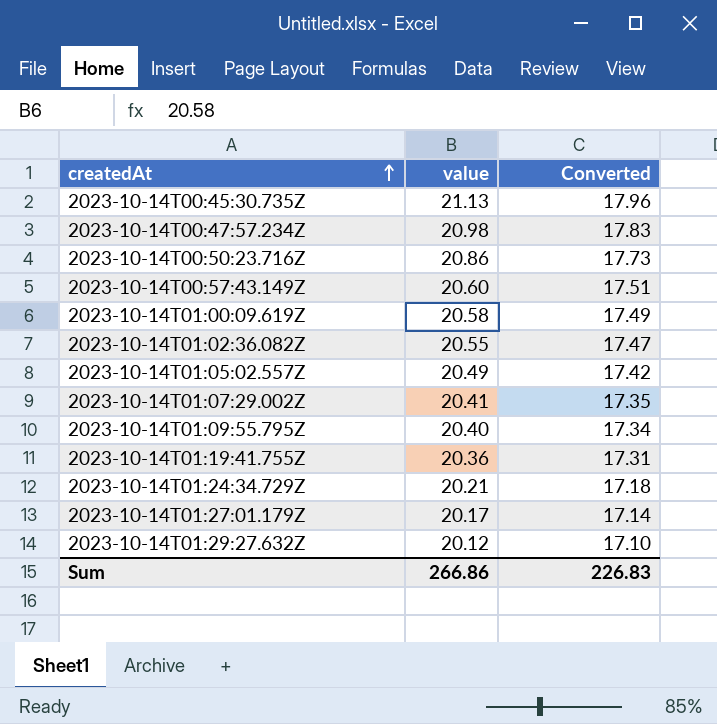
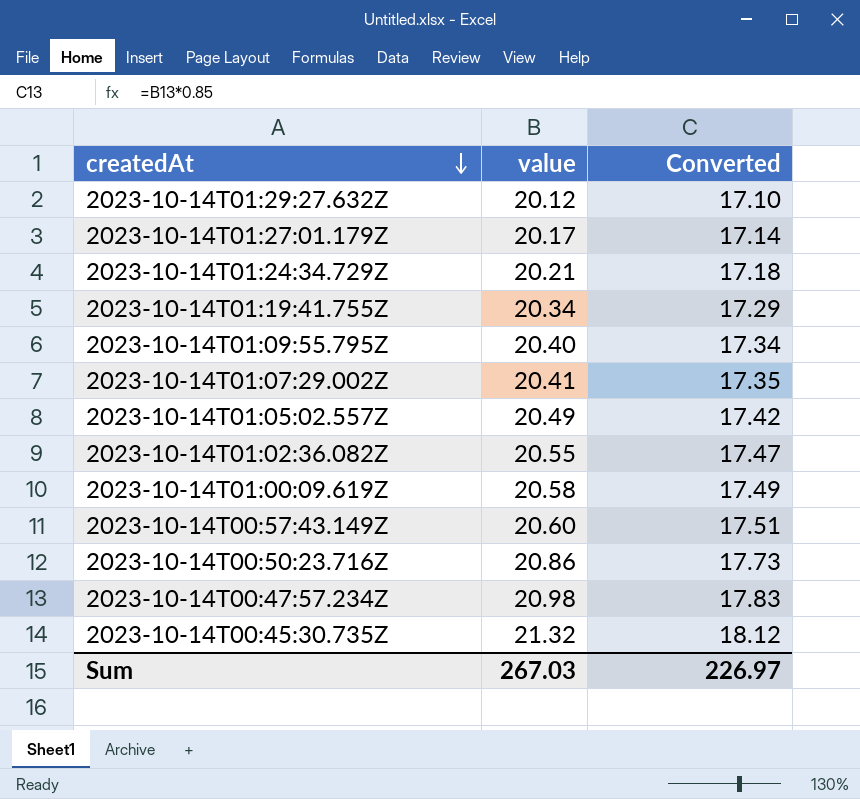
row order: createdAt ascending -> createdAt descending
2023-10-14T01:19:41.755Z | value: 20.36 -> 20.34
2023-10-14T01:19:41.755Z | Converted: 17.31 -> 17.29
2023-10-14T00:45:30.735Z | value: 21.13 -> 21.32
2023-10-14T00:45:30.735Z | Converted: 17.96 -> 18.12
Sum | value: 266.86 -> 267.03
Sum | Converted: 226.83 -> 226.97

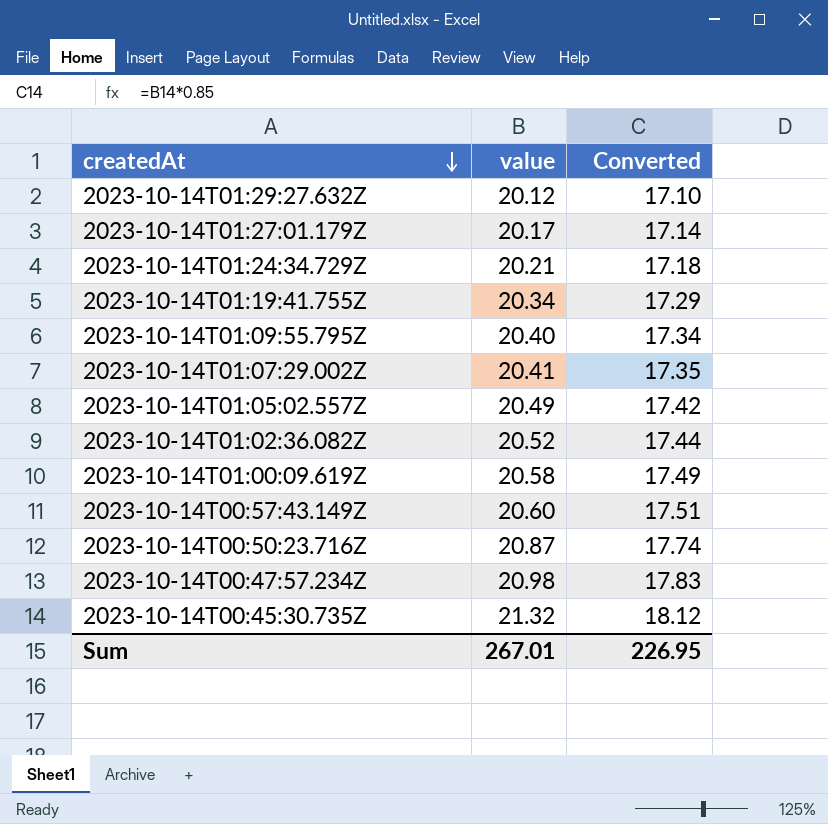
2023-10-14T01:02:36.082Z | value: 20.55 -> 20.52
2023-10-14T01:02:36.082Z | Converted: 17.47 -> 17.44
2023-10-14T00:50:23.716Z | value: 20.86 -> 20.87
2023-10-14T00:50:23.716Z | Converted: 17.73 -> 17.74
Sum | value: 267.03 -> 267.01
Sum | Converted: 226.97 -> 226.95

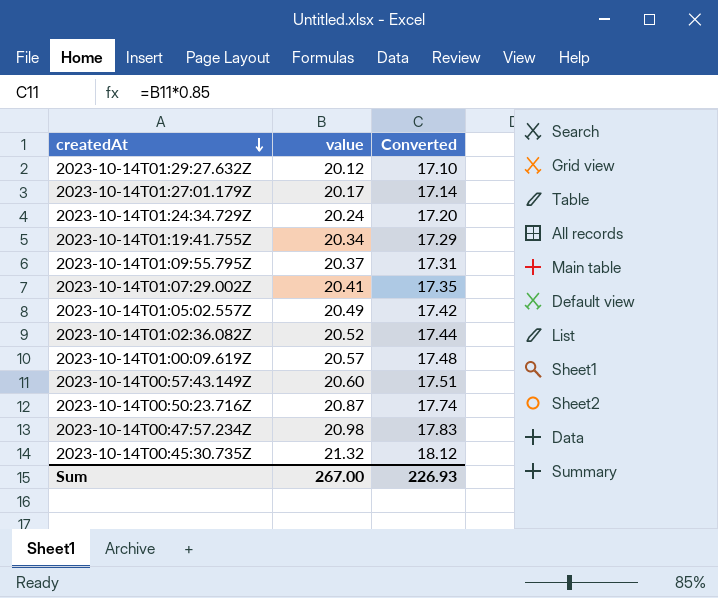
2023-10-14T01:24:34.729Z | value: 20.21 -> 20.24
2023-10-14T01:24:34.729Z | Converted: 17.18 -> 17.20
2023-10-14T01:09:55.795Z | value: 20.40 -> 20.37
2023-10-14T01:09:55.795Z | Converted: 17.34 -> 17.31
2023-10-14T01:00:09.619Z | value: 20.58 -> 20.57
2023-10-14T01:00:09.619Z | Converted: 17.49 -> 17.48
Sum | value: 267.01 -> 267.00
Sum | Converted: 226.95 -> 226.93

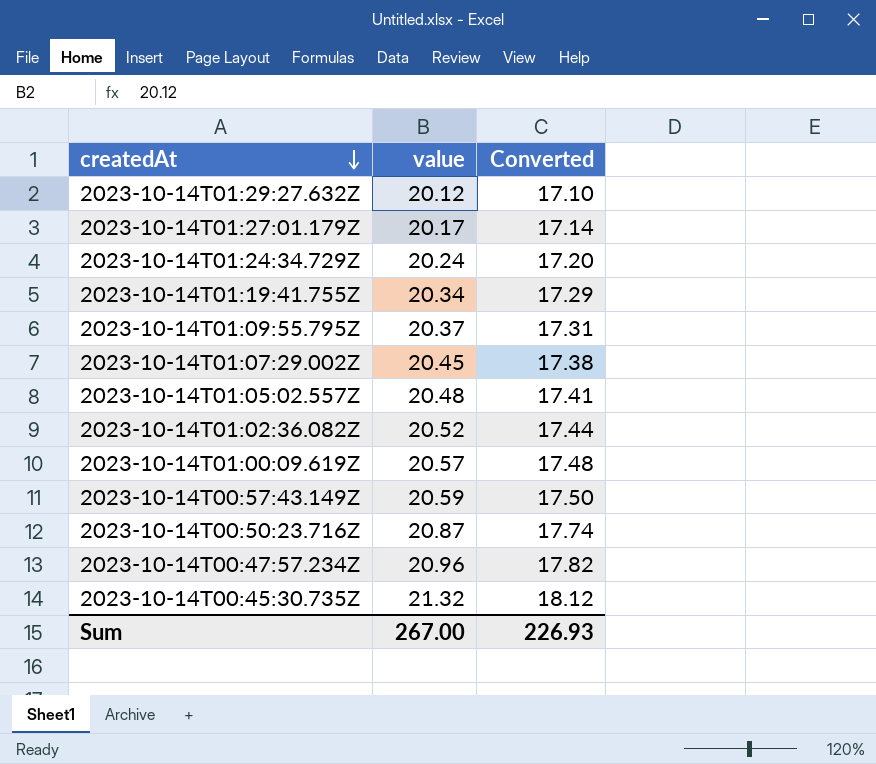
2023-10-14T01:07:29.002Z | value: 20.41 -> 20.45
2023-10-14T01:07:29.002Z | Converted: 17.35 -> 17.38
2023-10-14T01:05:02.557Z | value: 20.49 -> 20.48
2023-10-14T01:05:02.557Z | Converted: 17.42 -> 17.41
2023-10-14T00:57:43.149Z | value: 20.60 -> 20.59
2023-10-14T00:57:43.149Z | Converted: 17.51 -> 17.50
2023-10-14T00:47:57.234Z | value: 20.98 -> 20.96
2023-10-14T00:47:57.234Z | Converted: 17.83 -> 17.82

